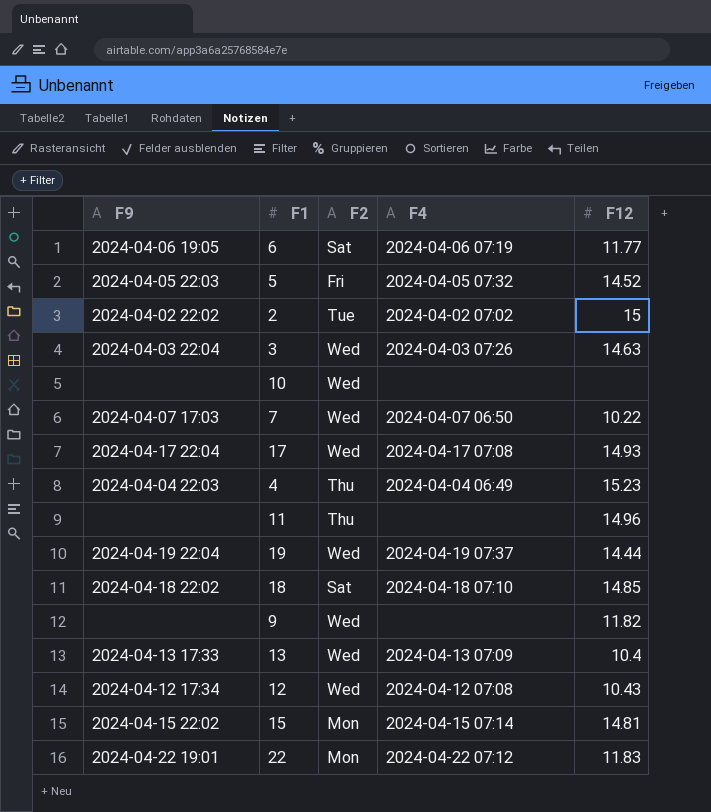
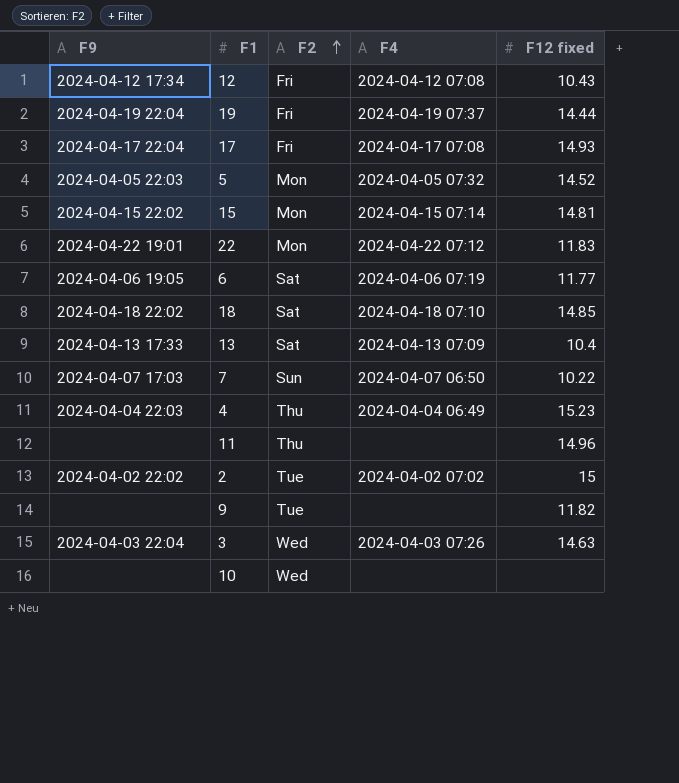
row order: none -> F2 ascending
column name: F12 -> F12 fixed
12 | F2: Wed -> Fri
19 | F2: Wed -> Fri
17 | F2: Wed -> Fri
5 | F2: Fri -> Mon
13 | F2: Wed -> Sat
7 | F2: Wed -> Sun
9 | F2: Wed -> Tue

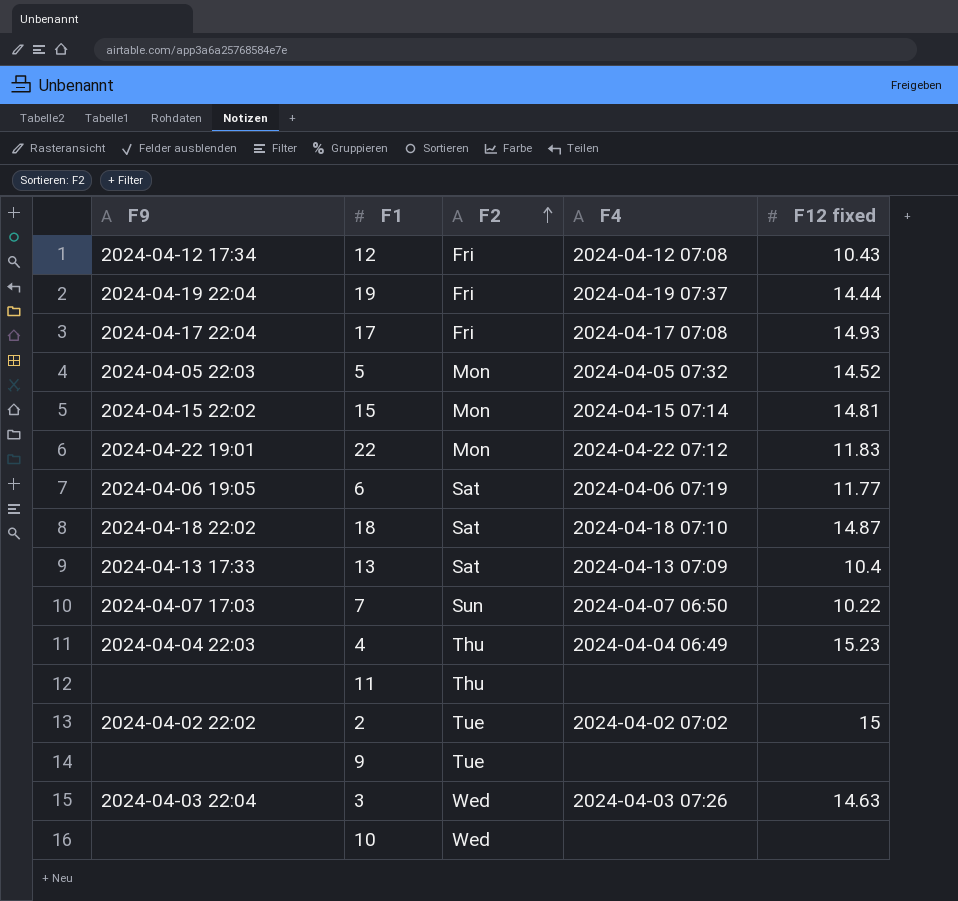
18 | F12 fixed: 14.85 -> 14.87
11 | F12 fixed: 14.96 -> none
9 | F12 fixed: 11.82 -> none

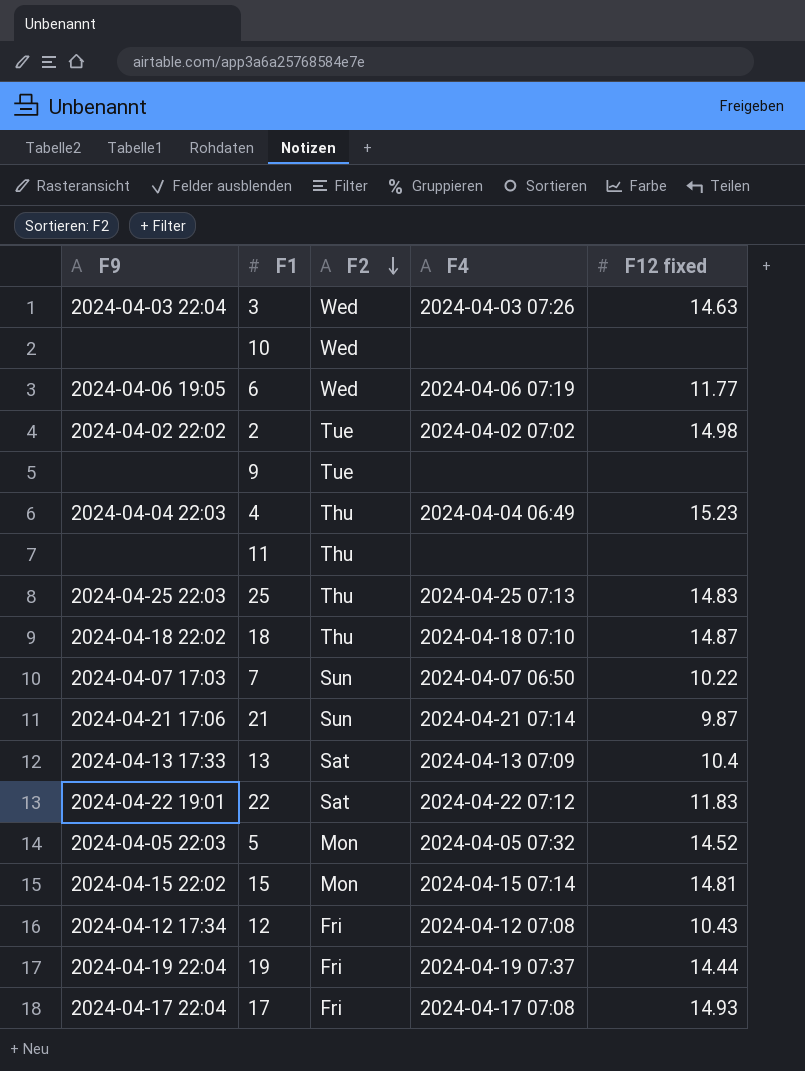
row order: F2 ascending -> F2 descending
6 | F2: Sat -> Wed
2 | F12 fixed: 15 -> 14.98
row 25: none -> 2024-04-25 22:03 | Thu | 2024-04-25 07:13 | 14.83
18 | F2: Sat -> Thu
row 21: none -> 2024-04-21 17:06 | Sun | 2024-04-21 07:14 | 9.87
22 | F2: Mon -> Sat

